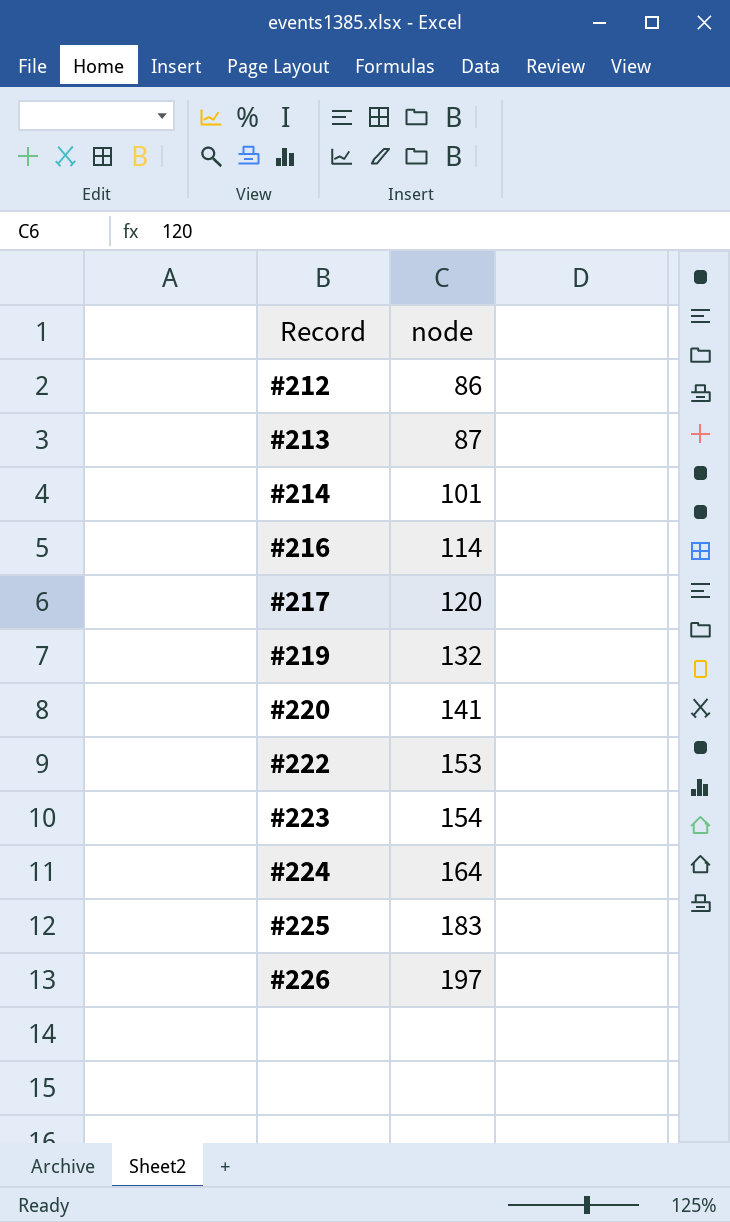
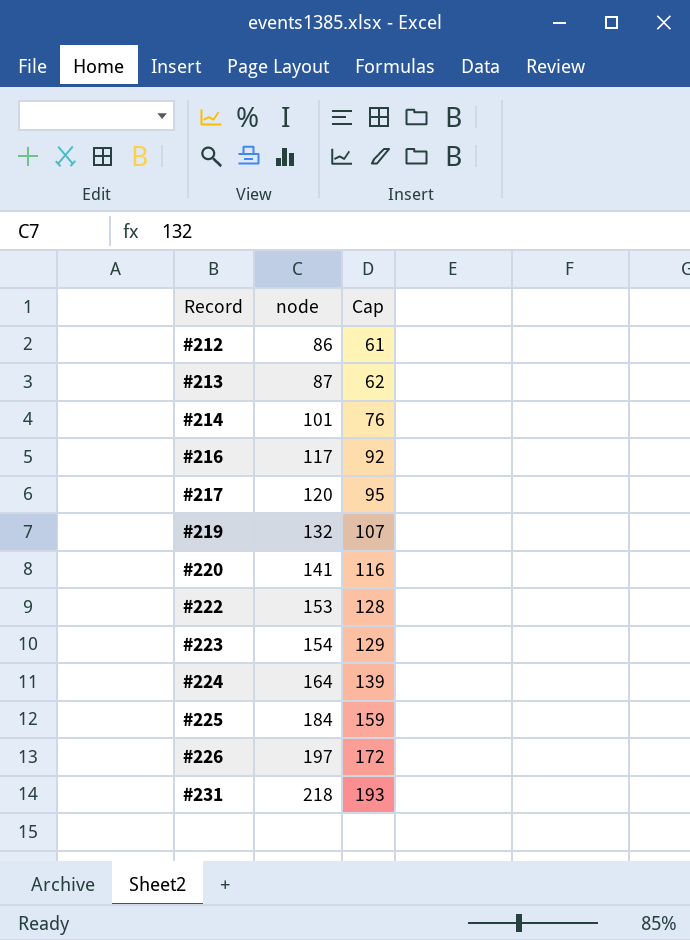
column Cap | formula: none -> [node] - 25
#216 | node: 114 -> 117
#225 | node: 183 -> 184
row #231: none -> 218 | 193

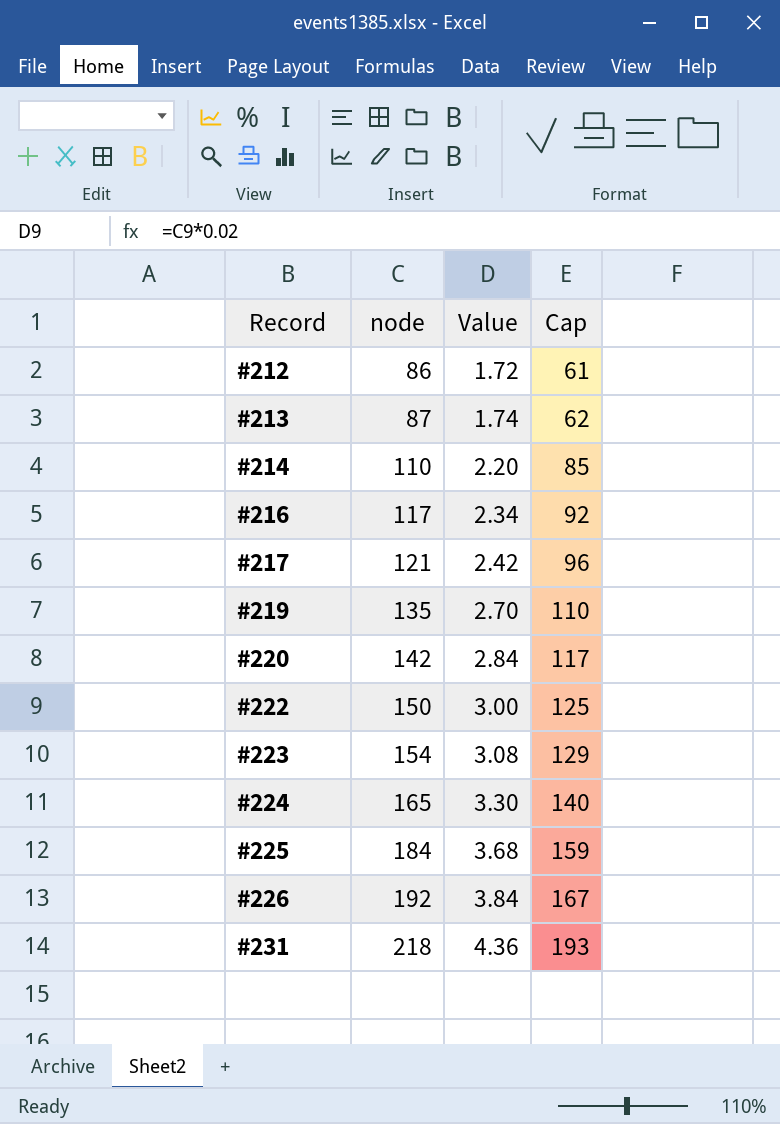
column Value | formula: none -> [node] * 0.02
#214 | node: 101 -> 110
#214 | Cap: 76 -> 85
#217 | node: 120 -> 121
#217 | Cap: 95 -> 96
#219 | node: 132 -> 135
#219 | Cap: 107 -> 110
#220 | node: 141 -> 142
#220 | Cap: 116 -> 117
#222 | node: 153 -> 150
#222 | Cap: 128 -> 125
#224 | node: 164 -> 165
#224 | Cap: 139 -> 140
#226 | node: 197 -> 192
#226 | Cap: 172 -> 167

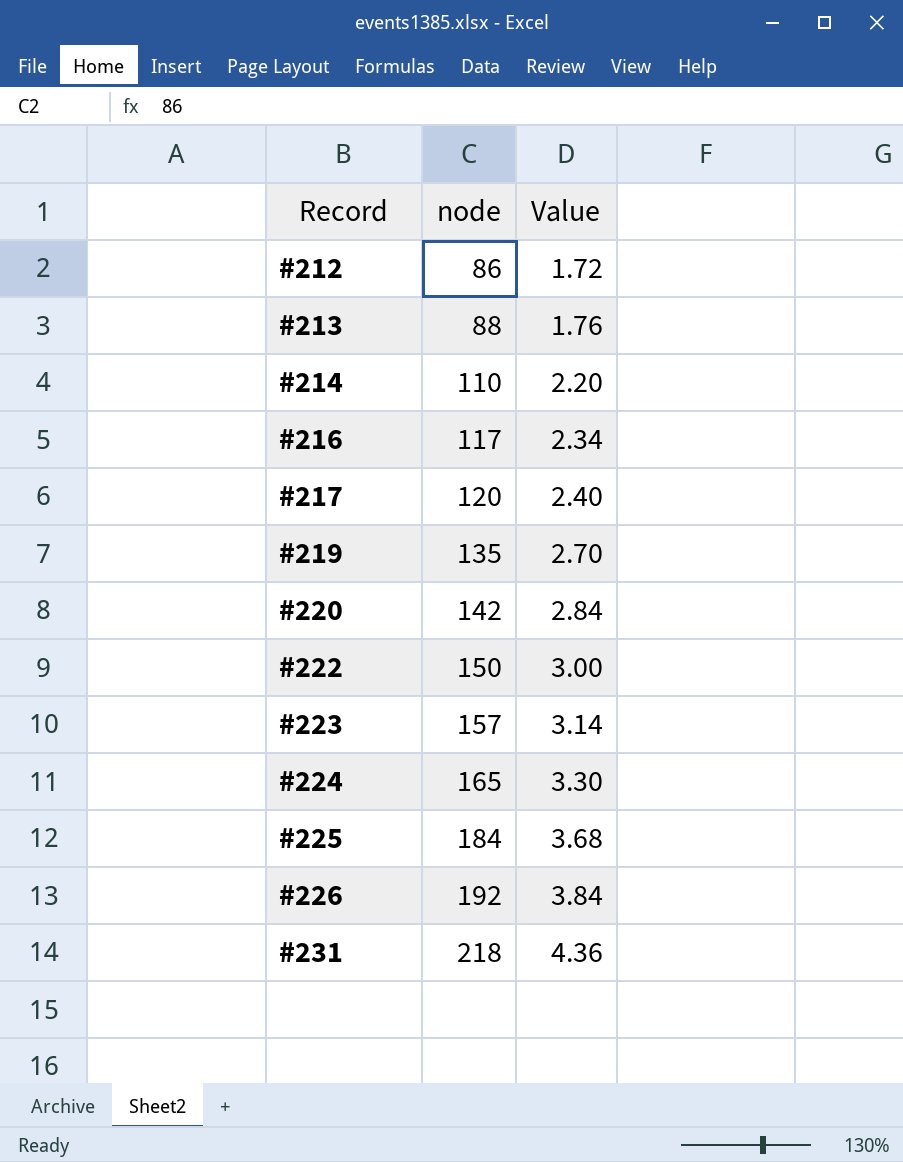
column Cap | formula: [node] - 25 -> none
#213 | node: 87 -> 88
#213 | Value: 1.74 -> 1.76
#217 | node: 121 -> 120
#217 | Value: 2.42 -> 2.40
#223 | node: 154 -> 157
#223 | Value: 3.08 -> 3.14

